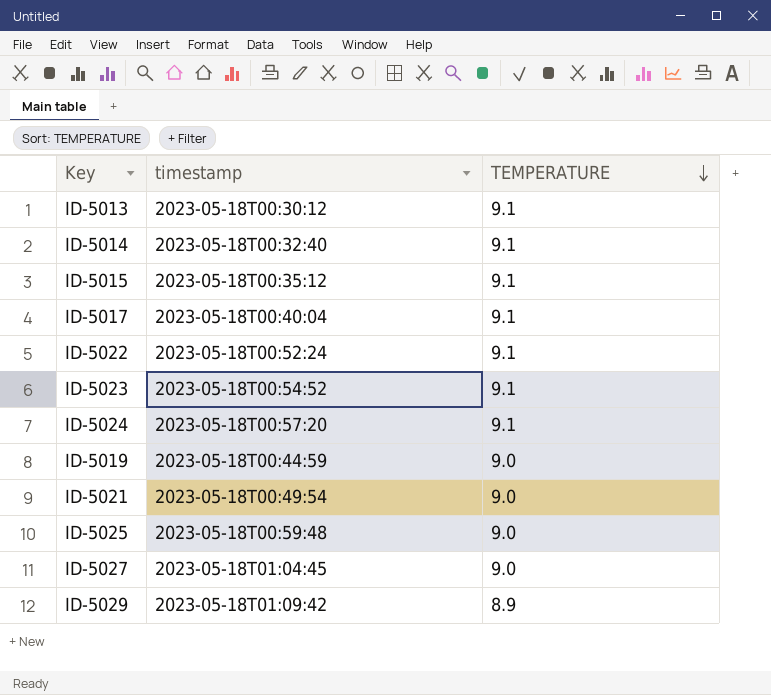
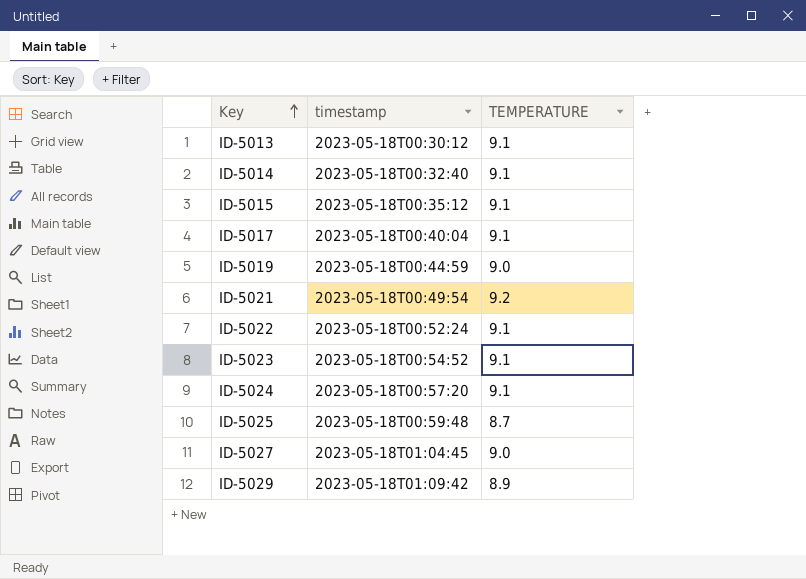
row order: TEMPERATURE descending -> Key ascending
ID-5021 | TEMPERATURE: 9.0 -> 9.2
ID-5025 | TEMPERATURE: 9.0 -> 8.7

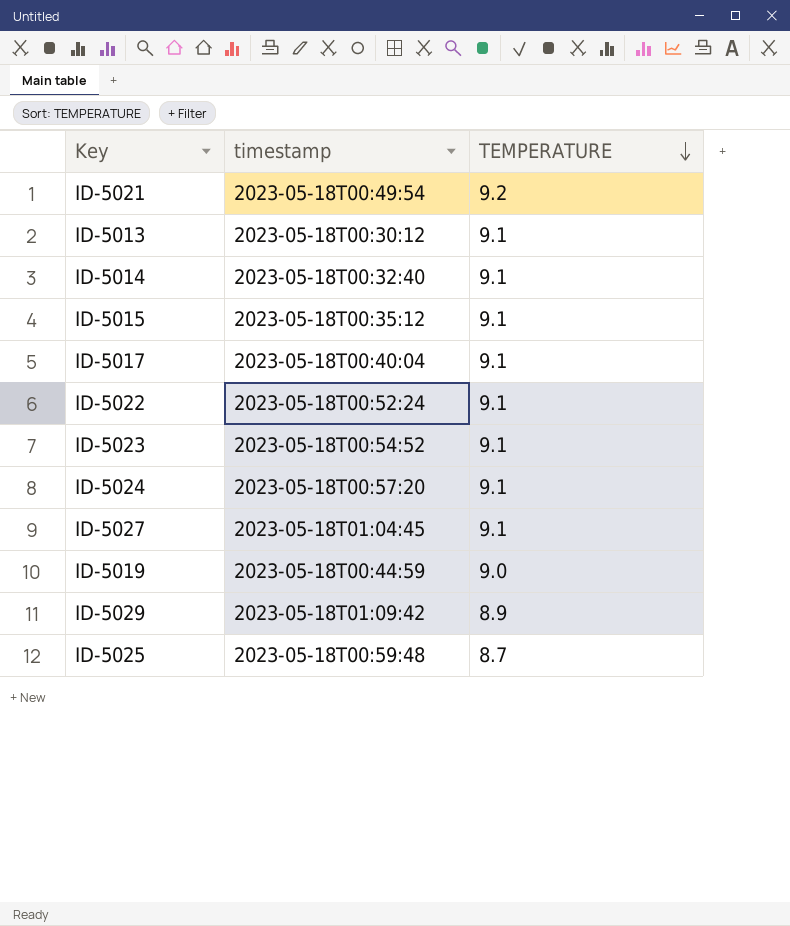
row order: Key ascending -> TEMPERATURE descending
ID-5027 | TEMPERATURE: 9.0 -> 9.1

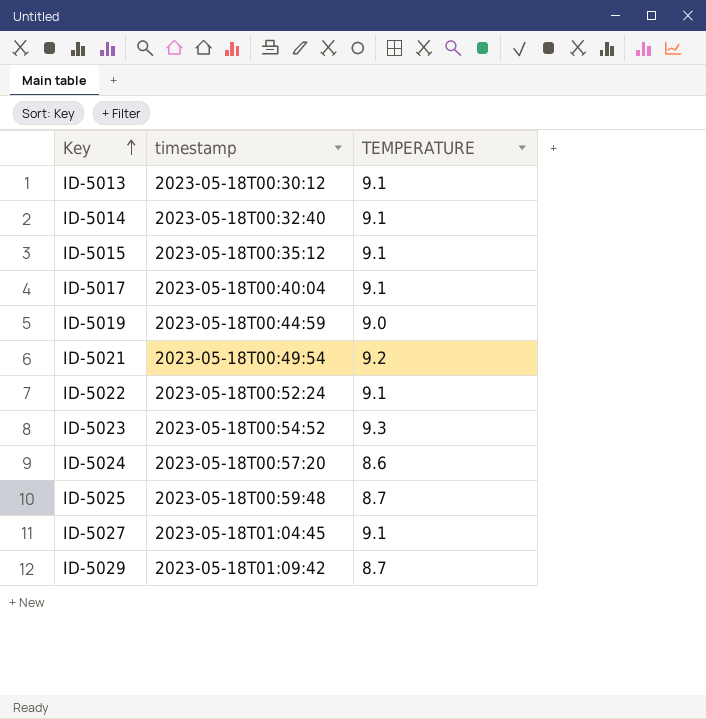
row order: TEMPERATURE descending -> Key ascending
ID-5023 | TEMPERATURE: 9.1 -> 9.3
ID-5024 | TEMPERATURE: 9.1 -> 8.6
ID-5029 | TEMPERATURE: 8.9 -> 8.7

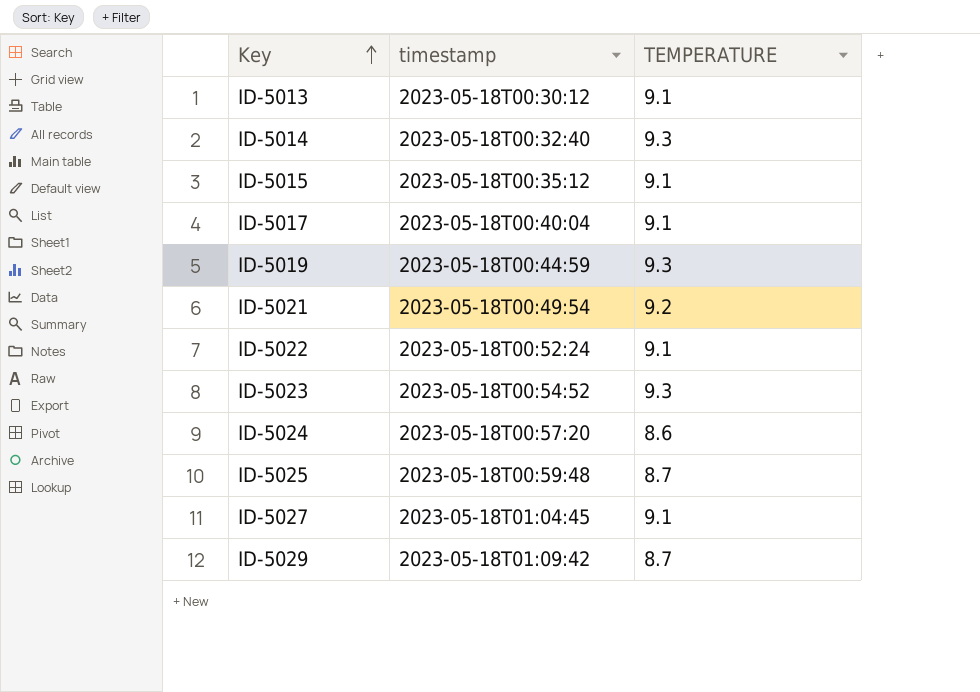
ID-5014 | TEMPERATURE: 9.1 -> 9.3
ID-5019 | TEMPERATURE: 9.0 -> 9.3

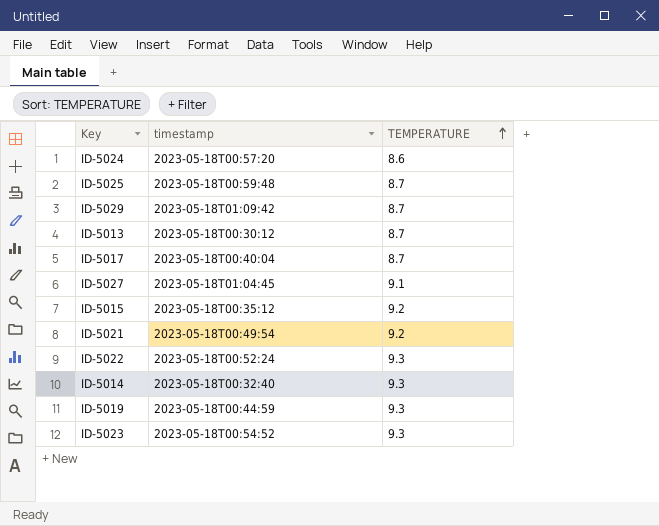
row order: Key ascending -> TEMPERATURE ascending
ID-5013 | TEMPERATURE: 9.1 -> 8.7
ID-5017 | TEMPERATURE: 9.1 -> 8.7
ID-5015 | TEMPERATURE: 9.1 -> 9.2
ID-5022 | TEMPERATURE: 9.1 -> 9.3

